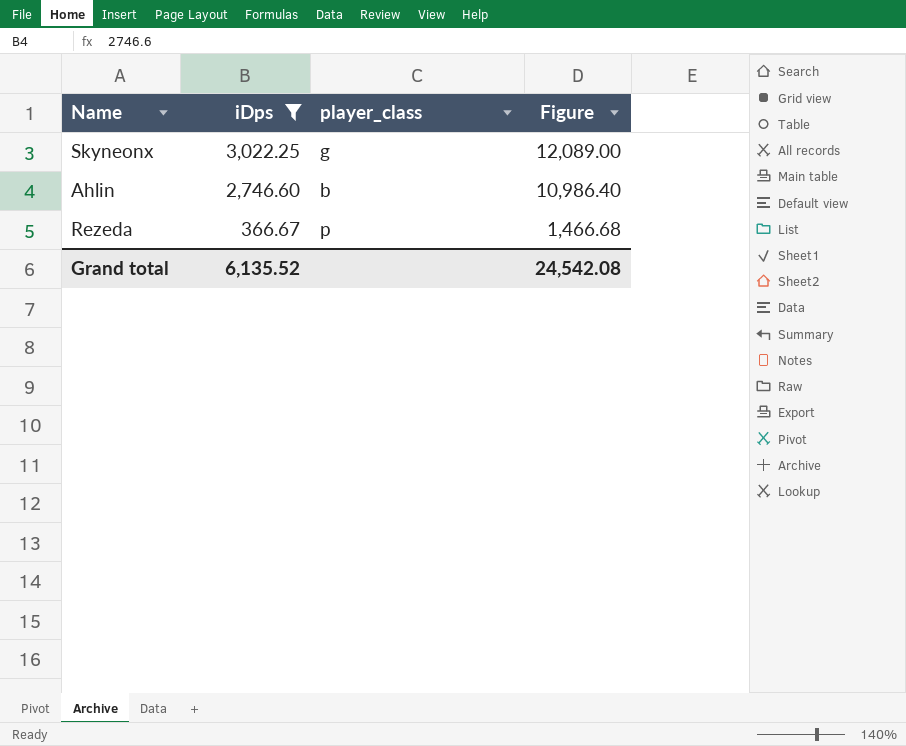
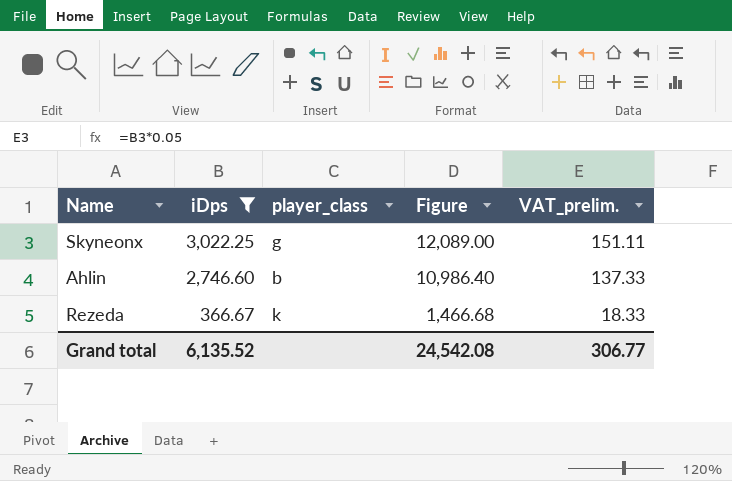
column VAT_prelim. | formula: none -> [iDps] * 0.05
Rezeda | player_class: p -> k

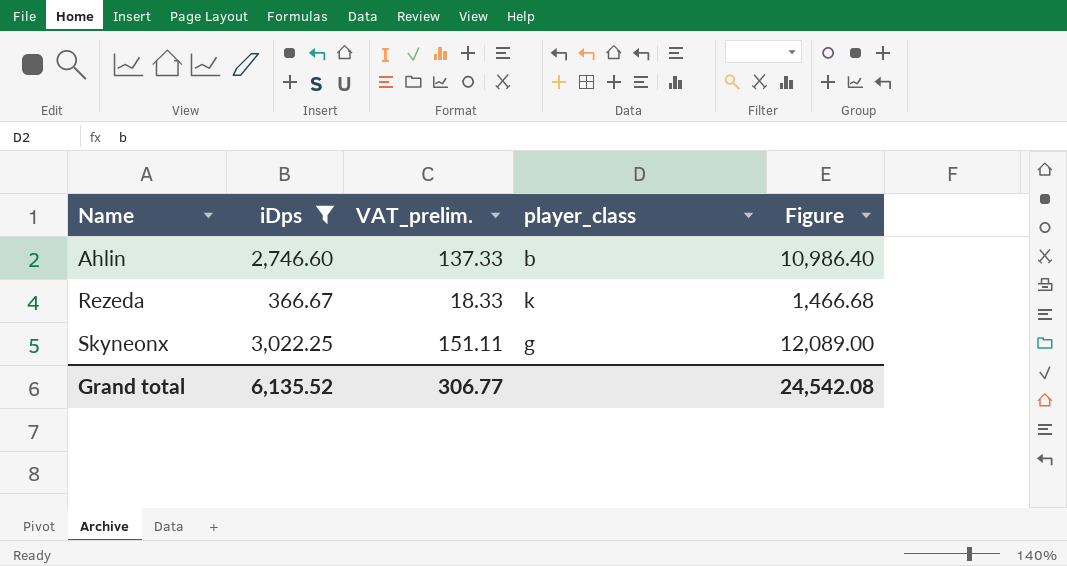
row order: iDps descending -> Name ascending
column VAT_prelim. | position: 5 -> 3

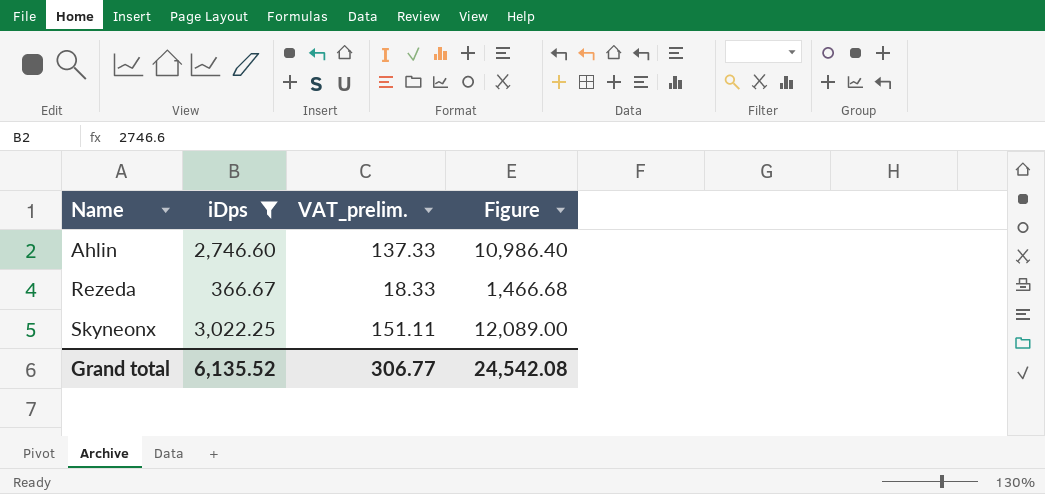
column player_class | position: 4 -> none

